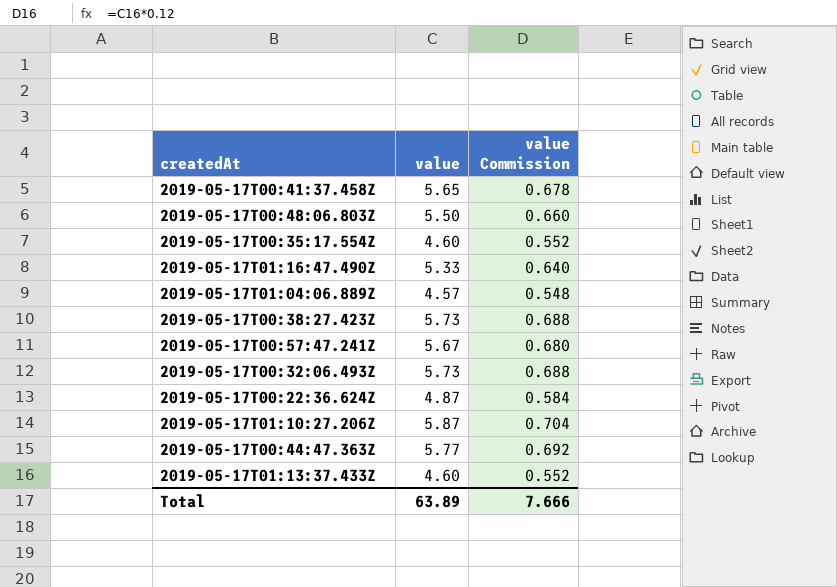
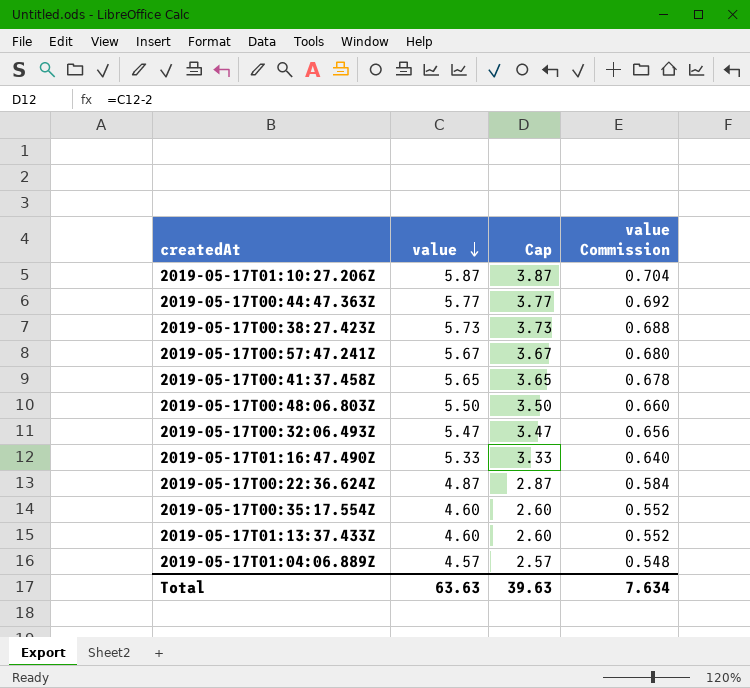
row order: none -> value descending
column Cap | formula: none -> [value] - 2
2019-05-17T00:32:06.493Z | value: 5.73 -> 5.47
2019-05-17T00:32:06.493Z | value Commission: 0.688 -> 0.656
Total | value: 63.89 -> 63.63
Total | value Commission: 7.666 -> 7.634

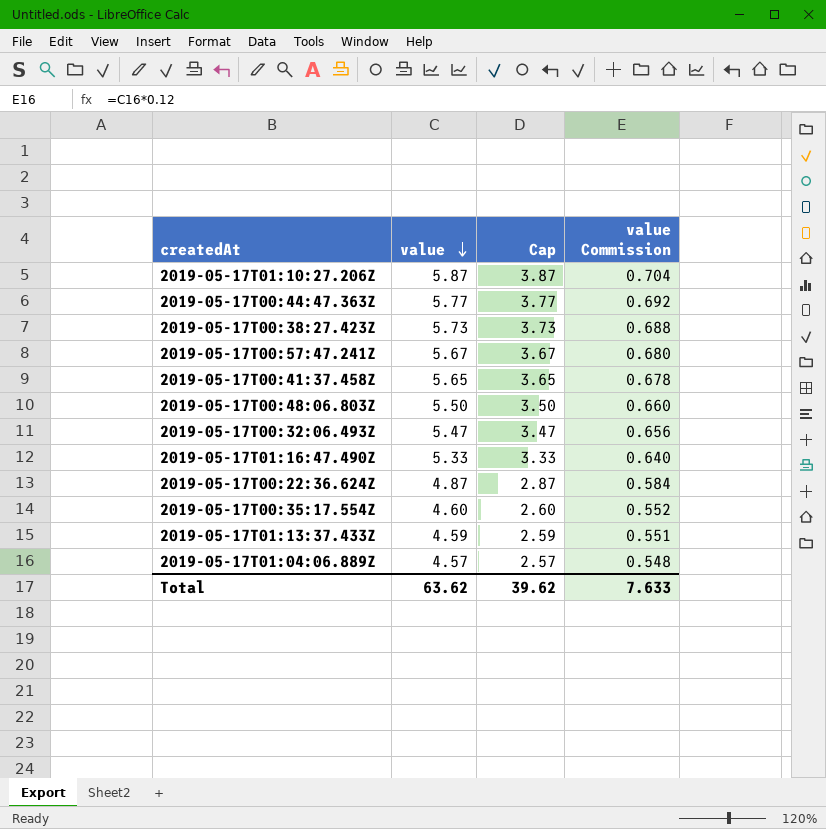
2019-05-17T01:13:37.433Z | value: 4.60 -> 4.59
2019-05-17T01:13:37.433Z | Cap: 2.60 -> 2.59
2019-05-17T01:13:37.433Z | value Commission: 0.552 -> 0.551
Total | value: 63.63 -> 63.62
Total | Cap: 39.63 -> 39.62
Total | value Commission: 7.634 -> 7.633

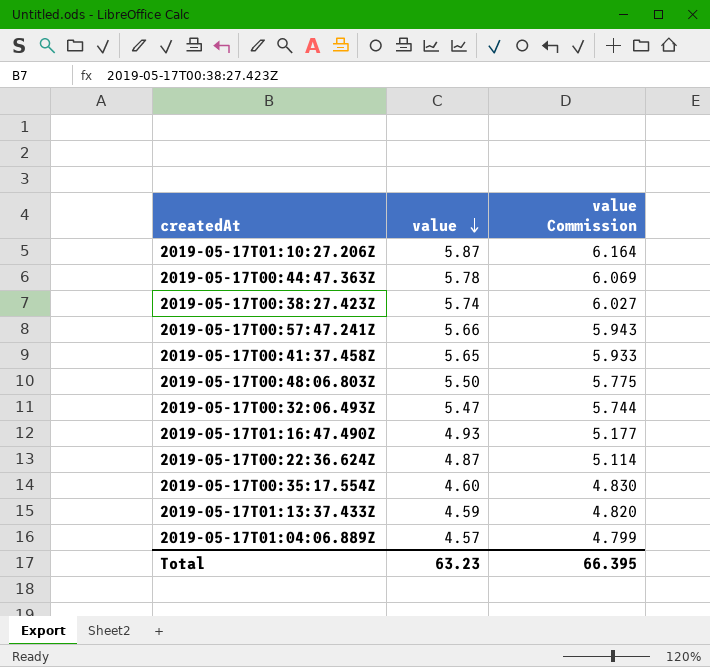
column Cap | formula: [value] - 2 -> none
column value Commission | formula: [value] * 0.12 -> [value] * 1.05
2019-05-17T00:44:47.363Z | value: 5.77 -> 5.78
2019-05-17T00:38:27.423Z | value: 5.73 -> 5.74
2019-05-17T00:57:47.241Z | value: 5.67 -> 5.66
2019-05-17T01:16:47.490Z | value: 5.33 -> 4.93
Total | value: 63.62 -> 63.23
Total | value Commission: 7.633 -> 66.395

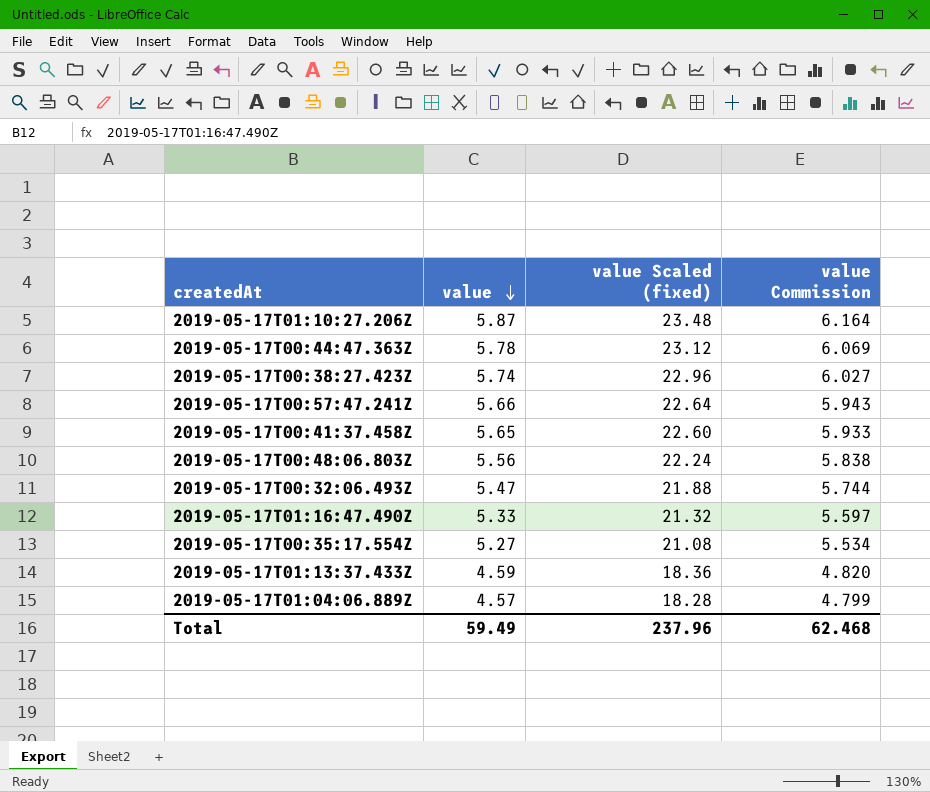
column value Scaled (fixed) | formula: none -> [value] * 4
row 2019-05-17T00:22:36.624Z: 4.87 | 5.114 -> none
2019-05-17T00:48:06.803Z | value: 5.50 -> 5.56
2019-05-17T00:48:06.803Z | value Commission: 5.775 -> 5.838
2019-05-17T01:16:47.490Z | value: 4.93 -> 5.33
2019-05-17T01:16:47.490Z | value Commission: 5.177 -> 5.597
2019-05-17T00:35:17.554Z | value: 4.60 -> 5.27
2019-05-17T00:35:17.554Z | value Commission: 4.830 -> 5.534
Total | value: 63.23 -> 59.49
Total | value Commission: 66.395 -> 62.468

